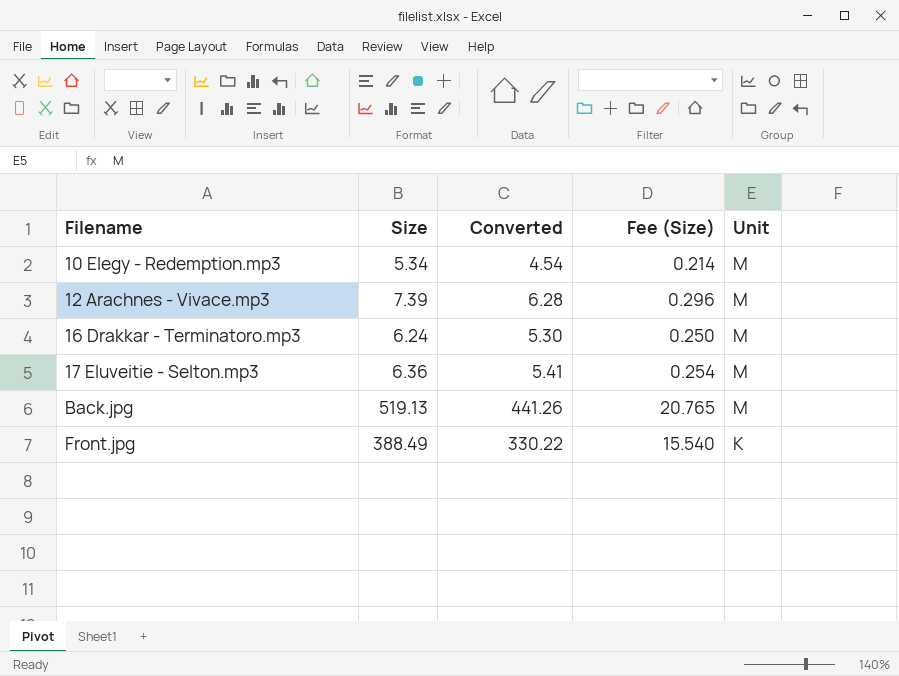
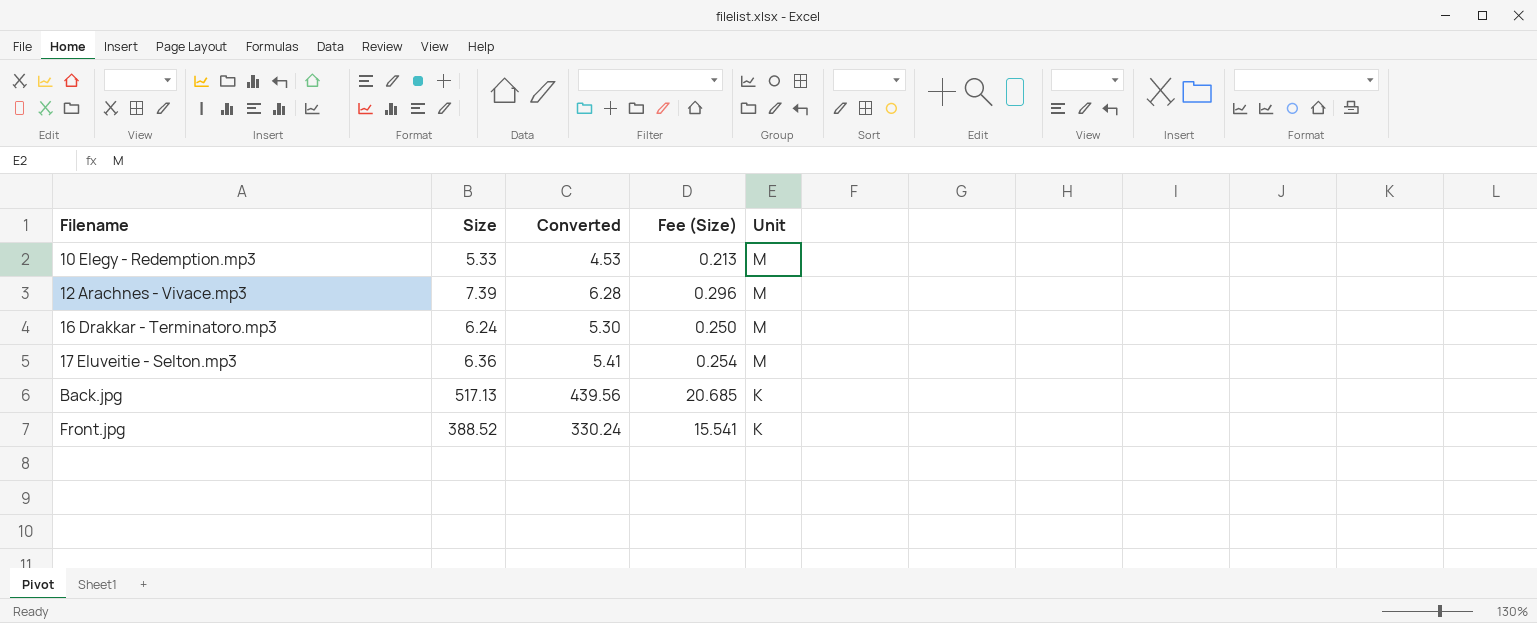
10 Elegy - Redemption.mp3 | Size: 5.34 -> 5.33
10 Elegy - Redemption.mp3 | Converted: 4.54 -> 4.53
10 Elegy - Redemption.mp3 | Fee (Size): 0.214 -> 0.213
Back.jpg | Size: 519.13 -> 517.13
Back.jpg | Converted: 441.26 -> 439.56
Back.jpg | Fee (Size): 20.765 -> 20.685
Back.jpg | Unit: M -> K
Front.jpg | Size: 388.49 -> 388.52
Front.jpg | Converted: 330.22 -> 330.24
Front.jpg | Fee (Size): 15.540 -> 15.541

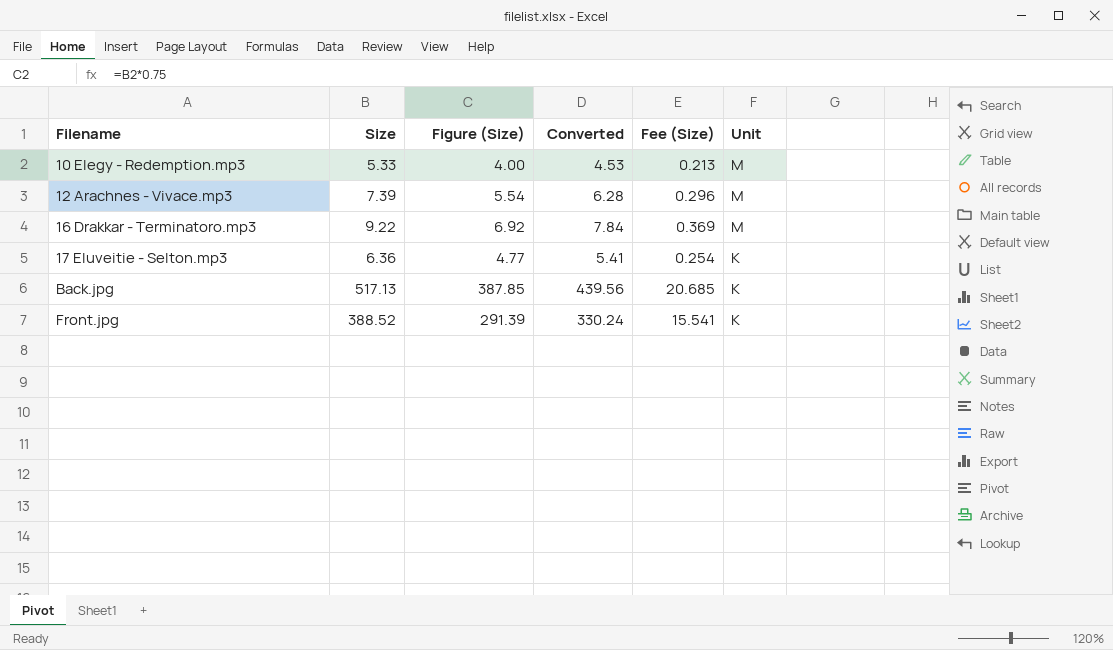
column Figure (Size) | formula: none -> [Size] * 0.75
16 Drakkar - Terminatoro.mp3 | Size: 6.24 -> 9.22
16 Drakkar - Terminatoro.mp3 | Converted: 5.30 -> 7.84
16 Drakkar - Terminatoro.mp3 | Fee (Size): 0.250 -> 0.369
17 Eluveitie - Selton.mp3 | Unit: M -> K

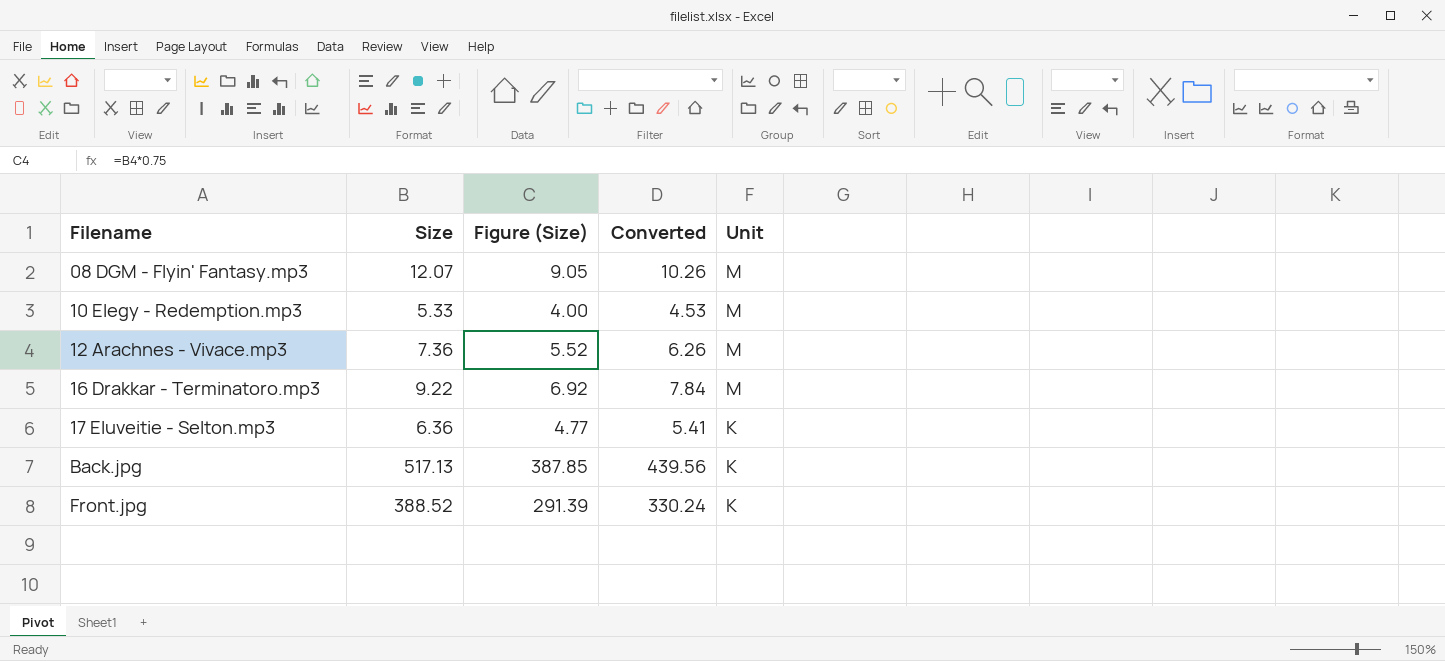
column Fee (Size) | formula: [Size] * 0.04 -> none
row 08 DGM - Flyin' Fantasy.mp3: none -> 12.07 | 9.05 | 10.26 | M
12 Arachnes - Vivace.mp3 | Size: 7.39 -> 7.36
12 Arachnes - Vivace.mp3 | Figure (Size): 5.54 -> 5.52
12 Arachnes - Vivace.mp3 | Converted: 6.28 -> 6.26

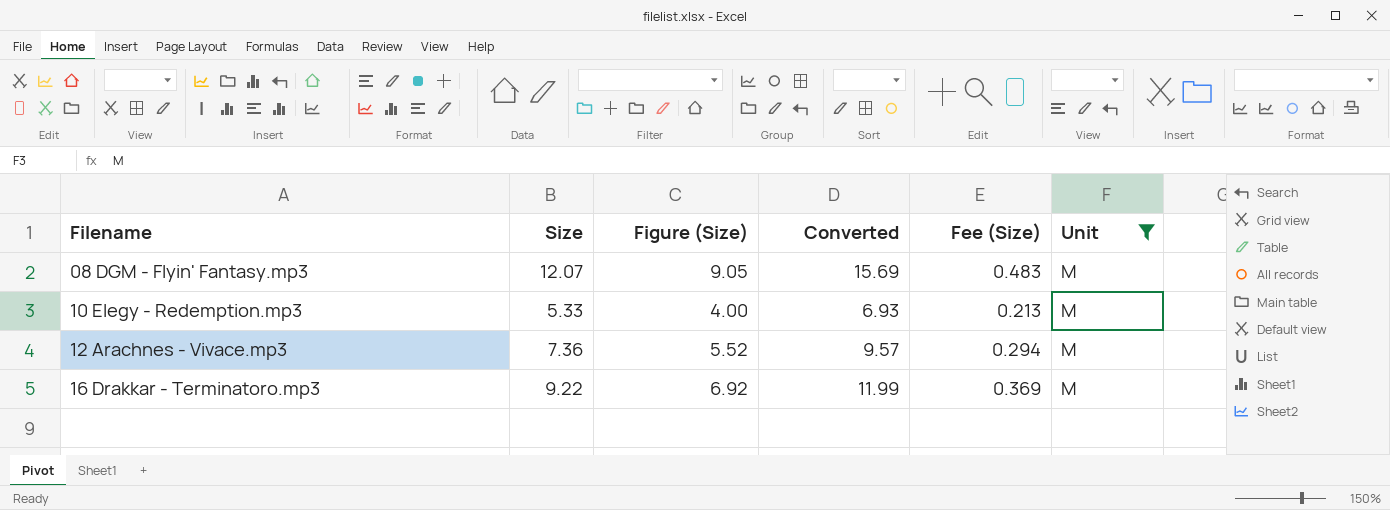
filter: none -> Unit = M
column Converted | formula: [Size] * 0.85 -> [Size] * 1.3
column Fee (Size) | formula: none -> [Size] * 0.04

